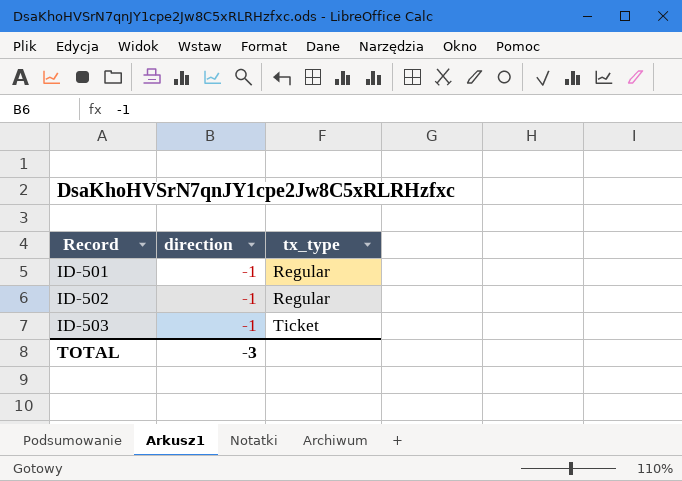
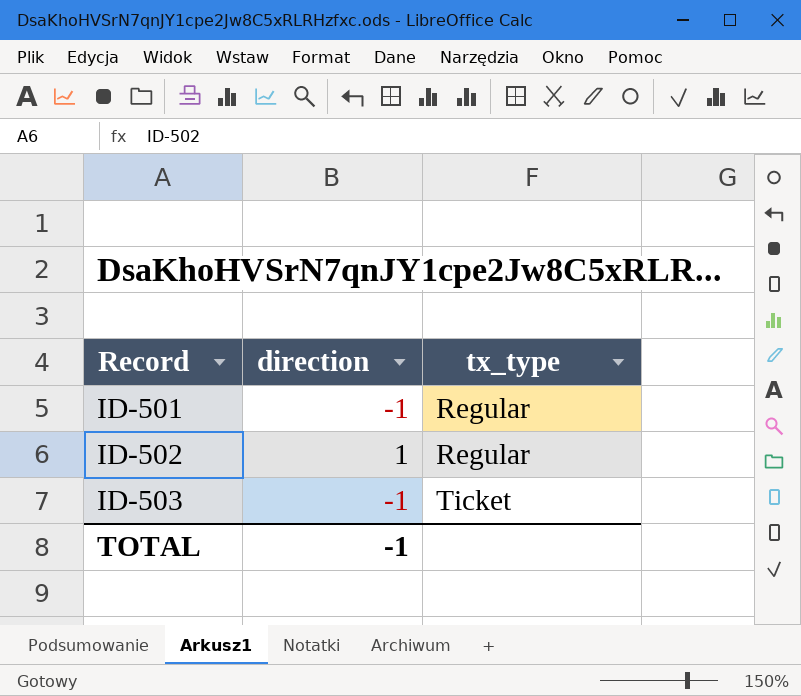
ID-502 | direction: -1 -> 1
TOTAL | direction: -3 -> -1

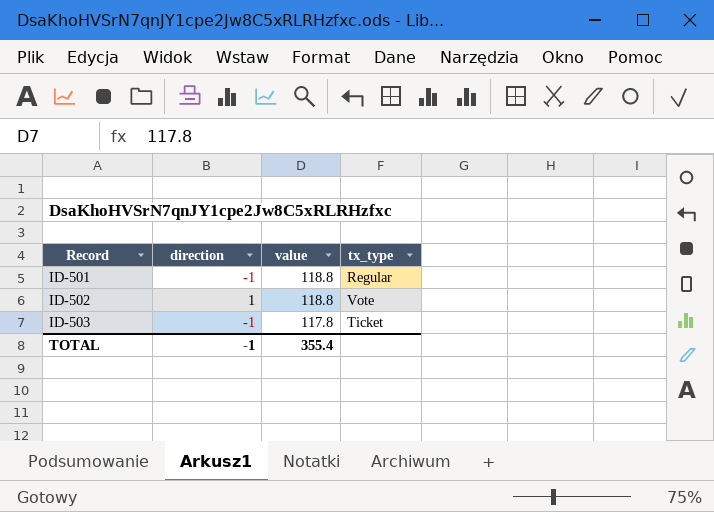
column value | position: none -> 3
ID-502 | tx_type: Regular -> Vote

